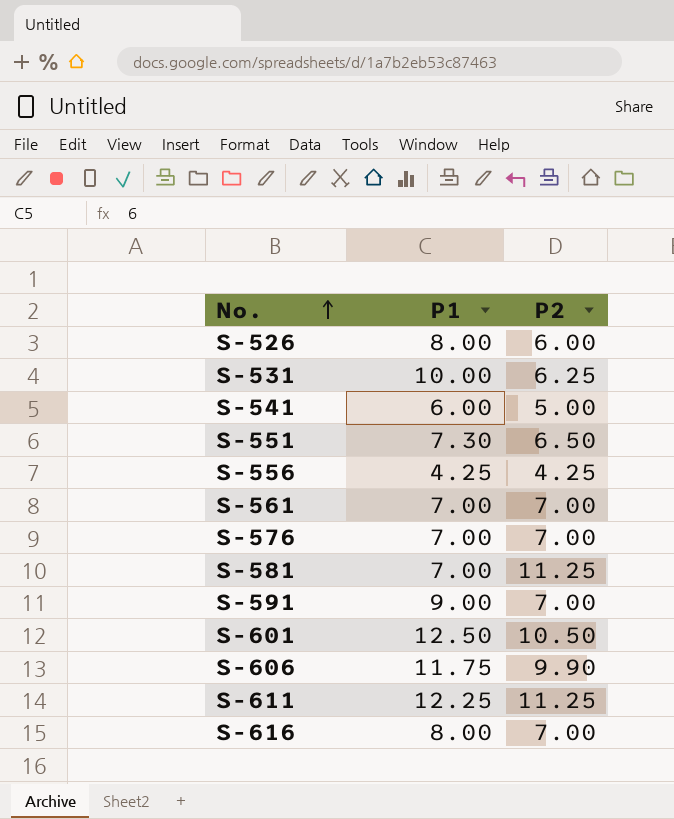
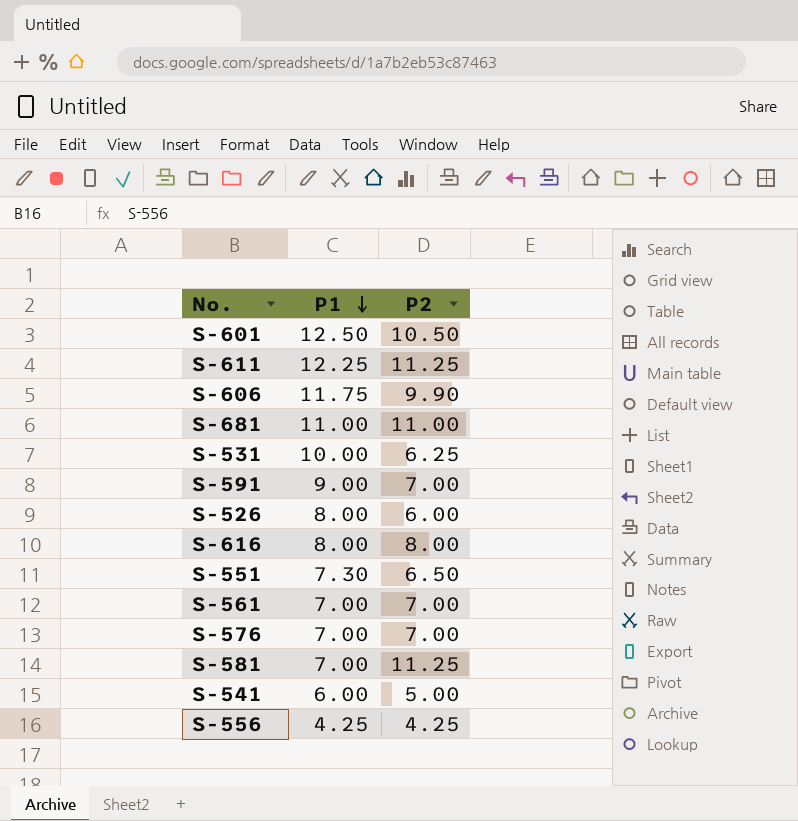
row order: No. ascending -> P1 descending
row S-681: none -> 11.00 | 11.00
S-616 | P2: 7.00 -> 8.00

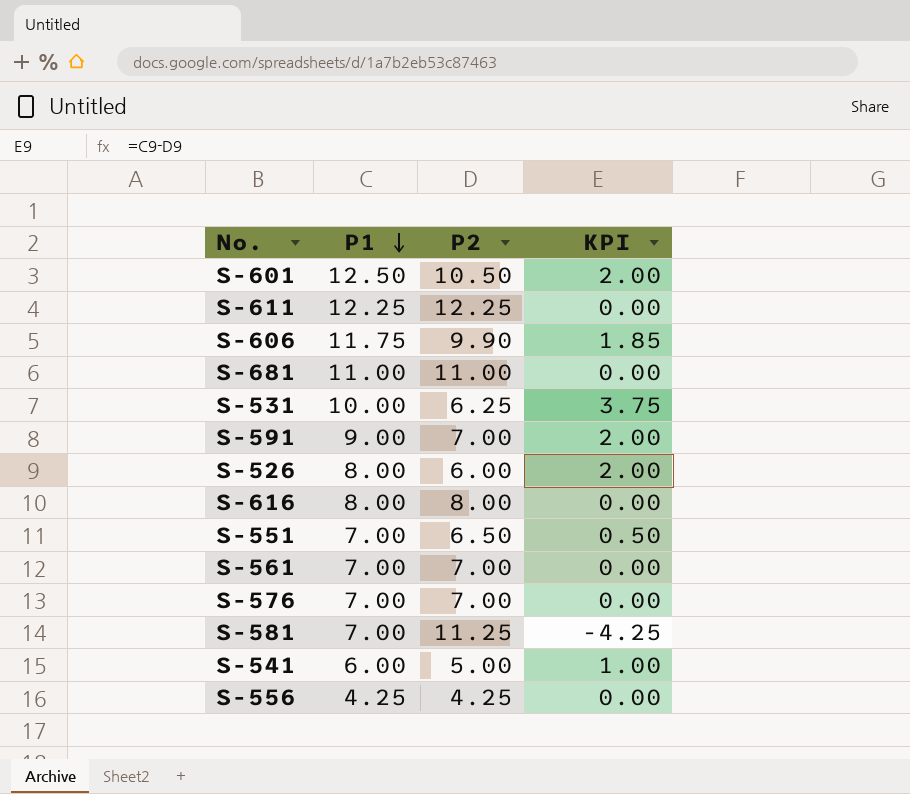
column KPI | formula: none -> [P1] - [P2]
S-611 | P2: 11.25 -> 12.25
S-551 | P1: 7.30 -> 7.00

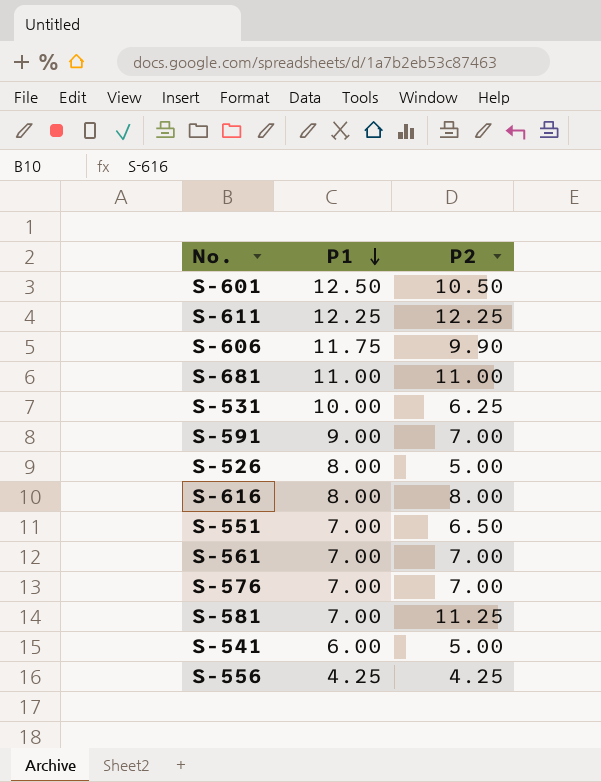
column KPI | formula: [P1] - [P2] -> none
S-526 | P2: 6.00 -> 5.00

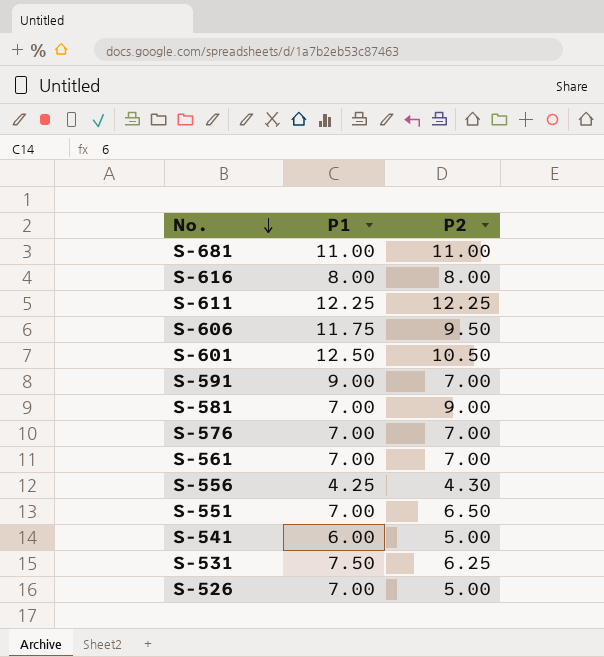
row order: P1 descending -> No. descending
S-606 | P2: 9.90 -> 9.50
S-581 | P2: 11.25 -> 9.00
S-556 | P2: 4.25 -> 4.30
S-531 | P1: 10.00 -> 7.50
S-526 | P1: 8.00 -> 7.00

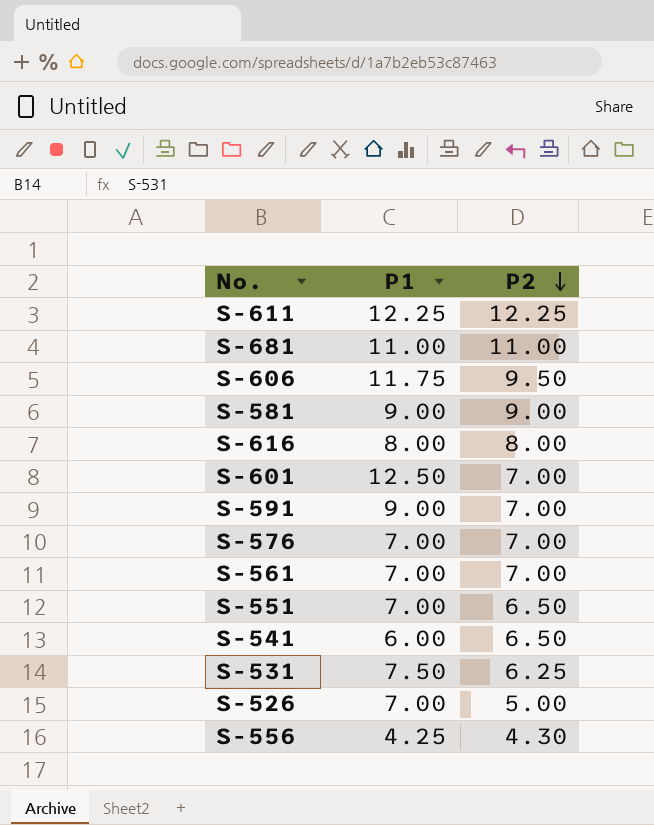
row order: No. descending -> P2 descending
S-581 | P1: 7.00 -> 9.00
S-601 | P2: 10.50 -> 7.00
S-541 | P2: 5.00 -> 6.50

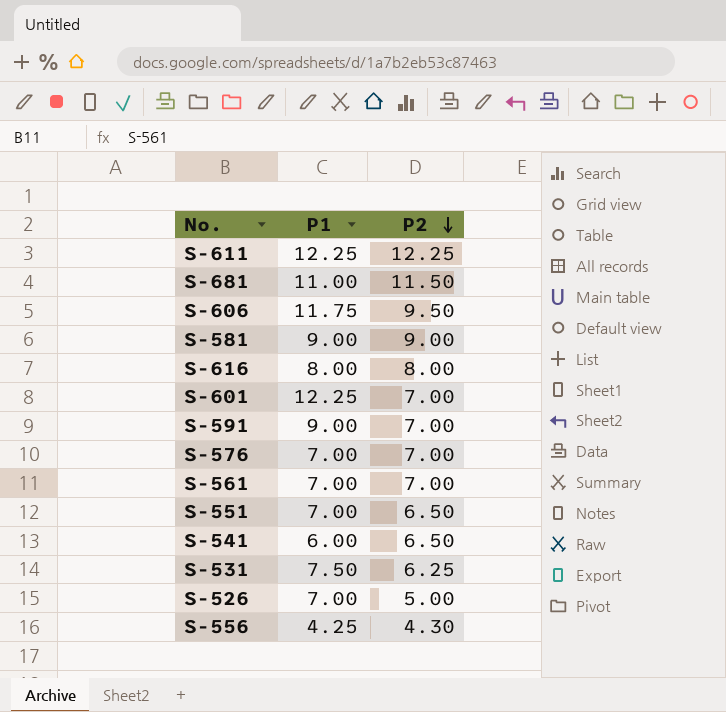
S-681 | P2: 11.00 -> 11.50
S-601 | P1: 12.50 -> 12.25

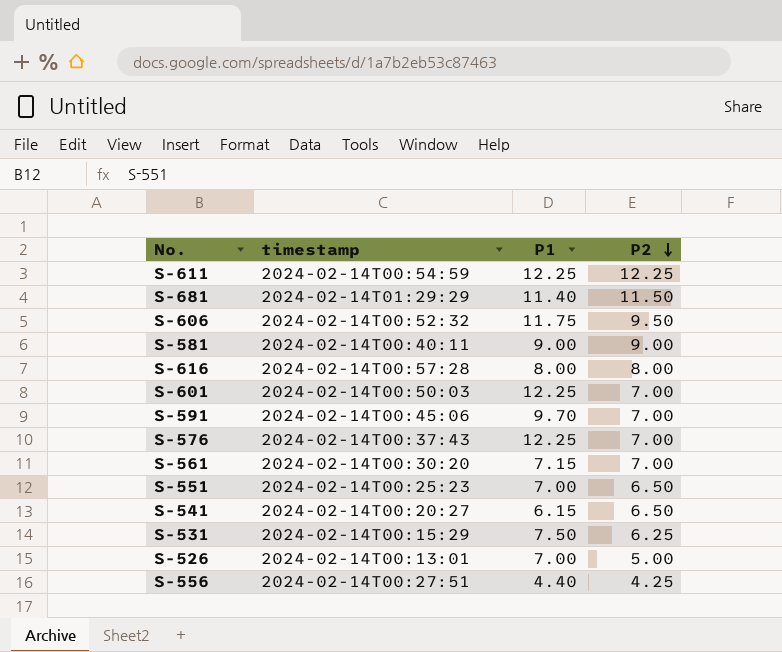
column timestamp | position: none -> 2
S-681 | P1: 11.00 -> 11.40
S-591 | P1: 9.00 -> 9.70
S-576 | P1: 7.00 -> 12.25
S-561 | P1: 7.00 -> 7.15
S-541 | P1: 6.00 -> 6.15
S-556 | P1: 4.25 -> 4.40
S-556 | P2: 4.30 -> 4.25

